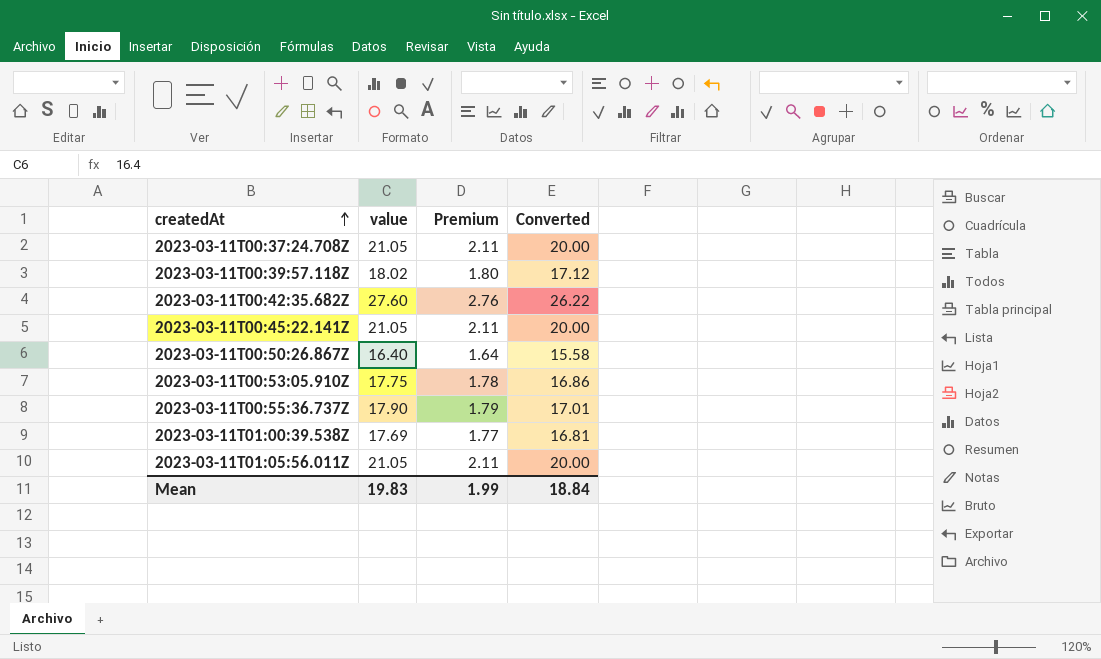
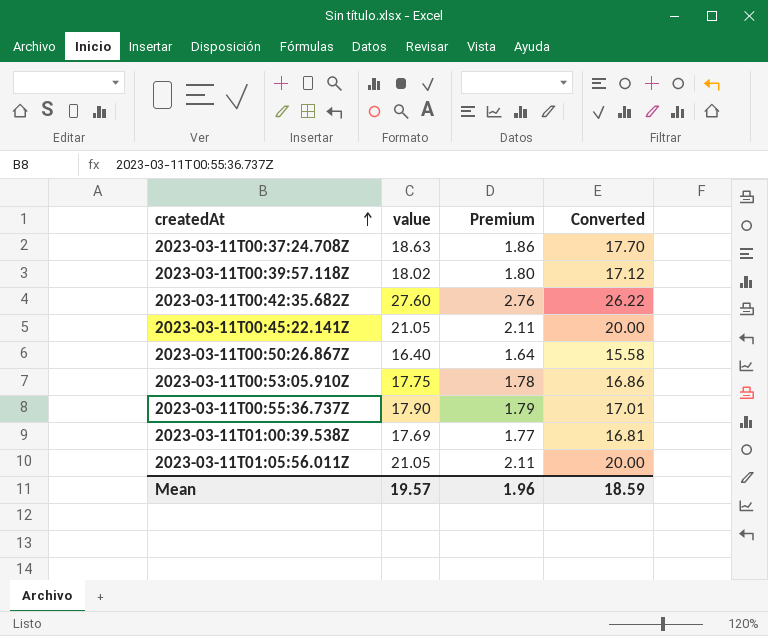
2023-03-11T00:37:24.708Z | value: 21.05 -> 18.63
2023-03-11T00:37:24.708Z | Premium: 2.11 -> 1.86
2023-03-11T00:37:24.708Z | Converted: 20.00 -> 17.70
Mean | value: 19.83 -> 19.57
Mean | Premium: 1.99 -> 1.96
Mean | Converted: 18.84 -> 18.59

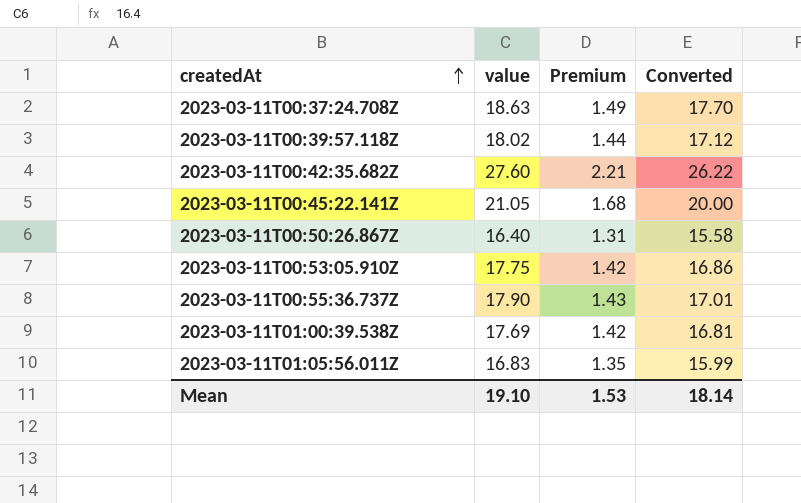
column Premium | formula: [value] * 0.1 -> [value] * 0.08
2023-03-11T01:05:56.011Z | value: 21.05 -> 16.83
2023-03-11T01:05:56.011Z | Converted: 20.00 -> 15.99
Mean | value: 19.57 -> 19.10
Mean | Premium: 1.96 -> 1.53
Mean | Converted: 18.59 -> 18.14

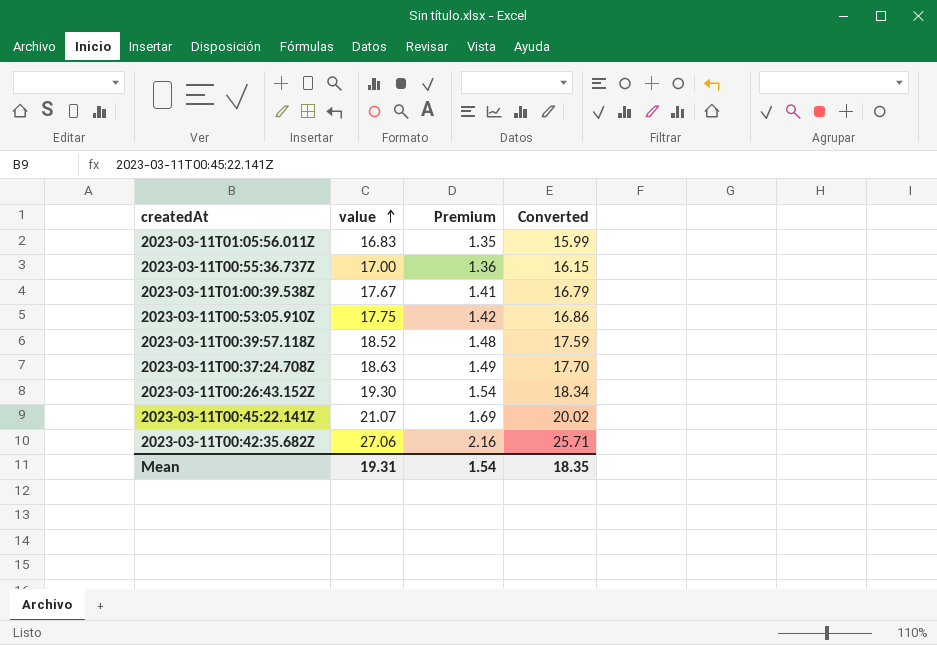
row order: createdAt ascending -> value ascending
row 2023-03-11T00:50:26.867Z: 16.40 | 1.31 | 15.58 -> none
2023-03-11T00:55:36.737Z | value: 17.90 -> 17.00
2023-03-11T00:55:36.737Z | Premium: 1.43 -> 1.36
2023-03-11T00:55:36.737Z | Converted: 17.01 -> 16.15
2023-03-11T01:00:39.538Z | value: 17.69 -> 17.67
2023-03-11T01:00:39.538Z | Premium: 1.42 -> 1.41
2023-03-11T01:00:39.538Z | Converted: 16.81 -> 16.79
2023-03-11T00:39:57.118Z | value: 18.02 -> 18.52
2023-03-11T00:39:57.118Z | Premium: 1.44 -> 1.48
2023-03-11T00:39:57.118Z | Converted: 17.12 -> 17.59
row 2023-03-11T00:26:43.152Z: none -> 19.30 | 1.54 | 18.34
2023-03-11T00:45:22.141Z | value: 21.05 -> 21.07
2023-03-11T00:45:22.141Z | Premium: 1.68 -> 1.69
2023-03-11T00:45:22.141Z | Converted: 20.00 -> 20.02
2023-03-11T00:42:35.682Z | value: 27.60 -> 27.06
2023-03-11T00:42:35.682Z | Premium: 2.21 -> 2.16
2023-03-11T00:42:35.682Z | Converted: 26.22 -> 25.71
Mean | value: 19.10 -> 19.31
Mean | Premium: 1.53 -> 1.54
Mean | Converted: 18.14 -> 18.35

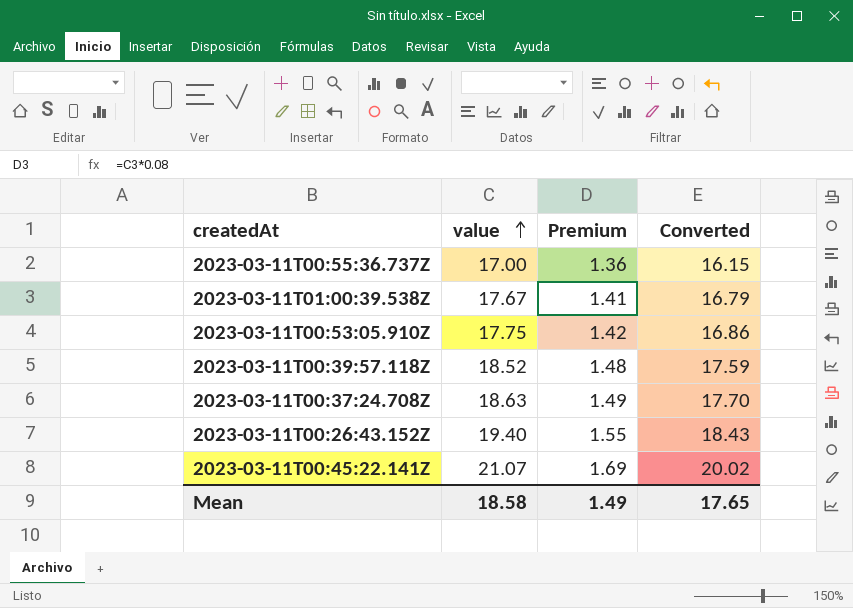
row 2023-03-11T01:05:56.011Z: 16.83 | 1.35 | 15.99 -> none
row 2023-03-11T00:42:35.682Z: 27.06 | 2.16 | 25.71 -> none
2023-03-11T00:26:43.152Z | value: 19.30 -> 19.40
2023-03-11T00:26:43.152Z | Premium: 1.54 -> 1.55
2023-03-11T00:26:43.152Z | Converted: 18.34 -> 18.43
Mean | value: 19.31 -> 18.58
Mean | Premium: 1.54 -> 1.49
Mean | Converted: 18.35 -> 17.65

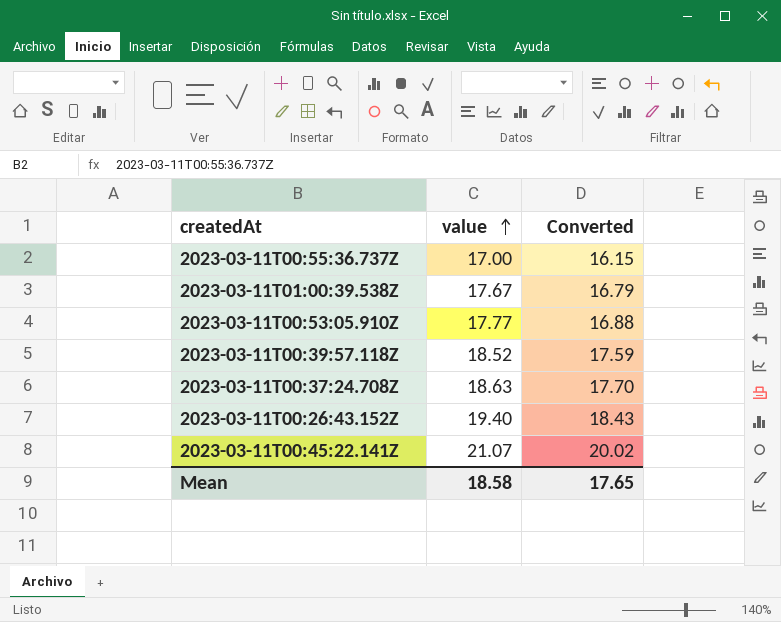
column Premium | formula: [value] * 0.08 -> none
2023-03-11T00:53:05.910Z | value: 17.75 -> 17.77
2023-03-11T00:53:05.910Z | Converted: 16.86 -> 16.88

